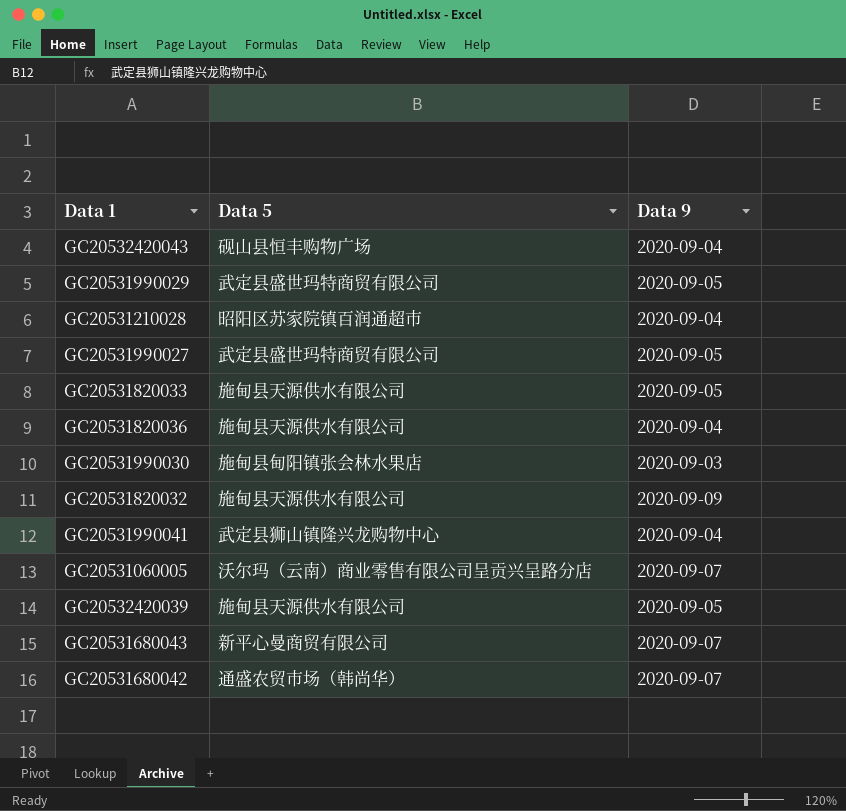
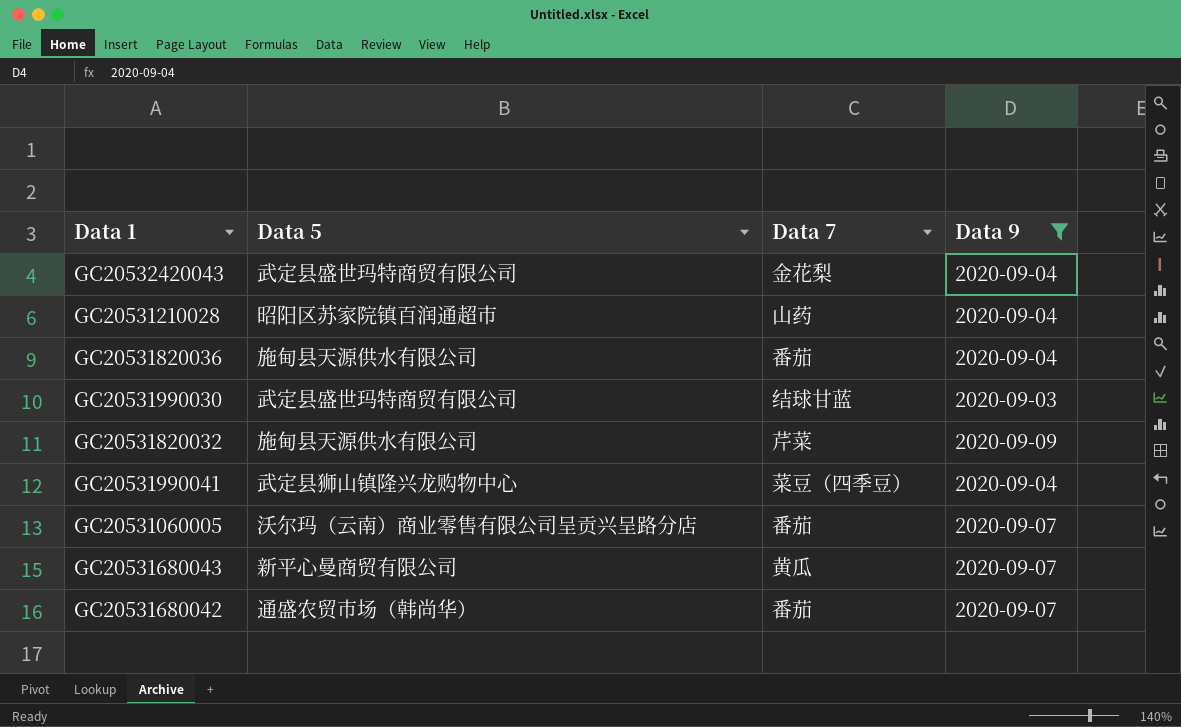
filter: none -> Data 9 != 2020-09-05
column Data 7 | position: none -> 3
GC20532420043 | Data 5: 砚山县恒丰购物广场 -> 武定县盛世玛特商贸有限公司
GC20531990030 | Data 5: 施甸县甸阳镇张会林水果店 -> 武定县盛世玛特商贸有限公司

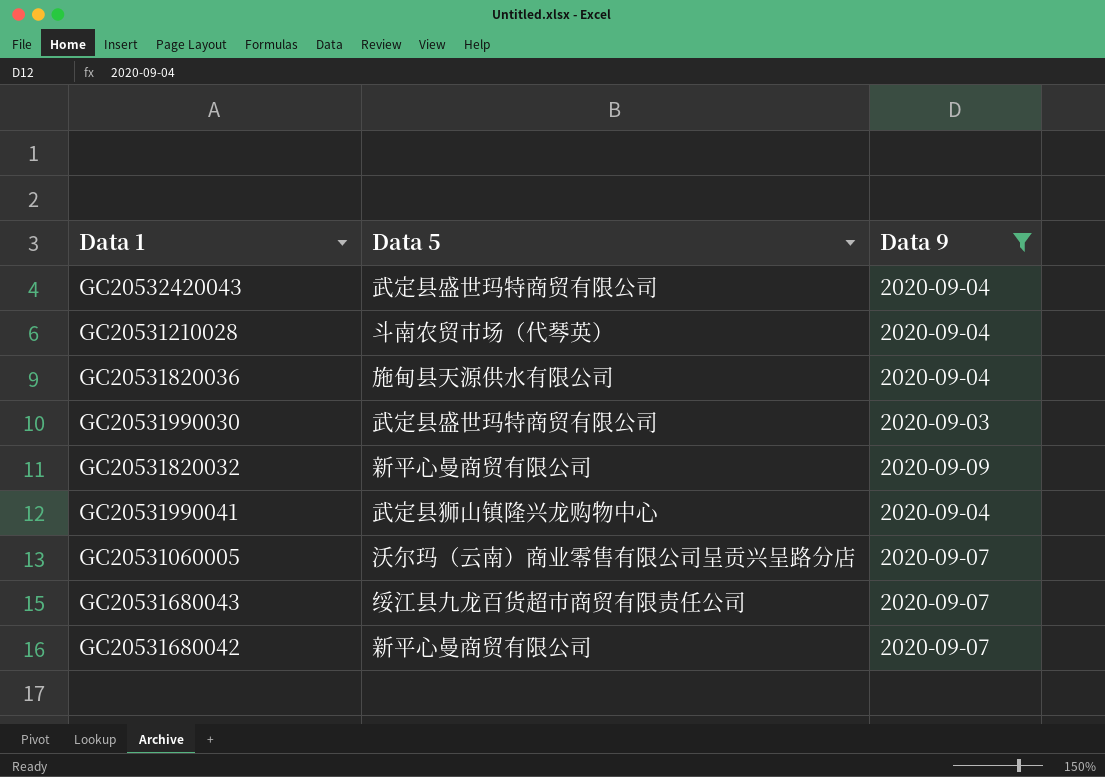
column Data 7 | position: 3 -> none
GC20531210028 | Data 5: 昭阳区苏家院镇百润通超市 -> 斗南农贸市场（代琴英）
GC20531820032 | Data 5: 施甸县天源供水有限公司 -> 新平心曼商贸有限公司
GC20531680043 | Data 5: 新平心曼商贸有限公司 -> 绥江县九龙百货超市商贸有限责任公司
GC20531680042 | Data 5: 通盛农贸市场（韩尚华） -> 新平心曼商贸有限公司

